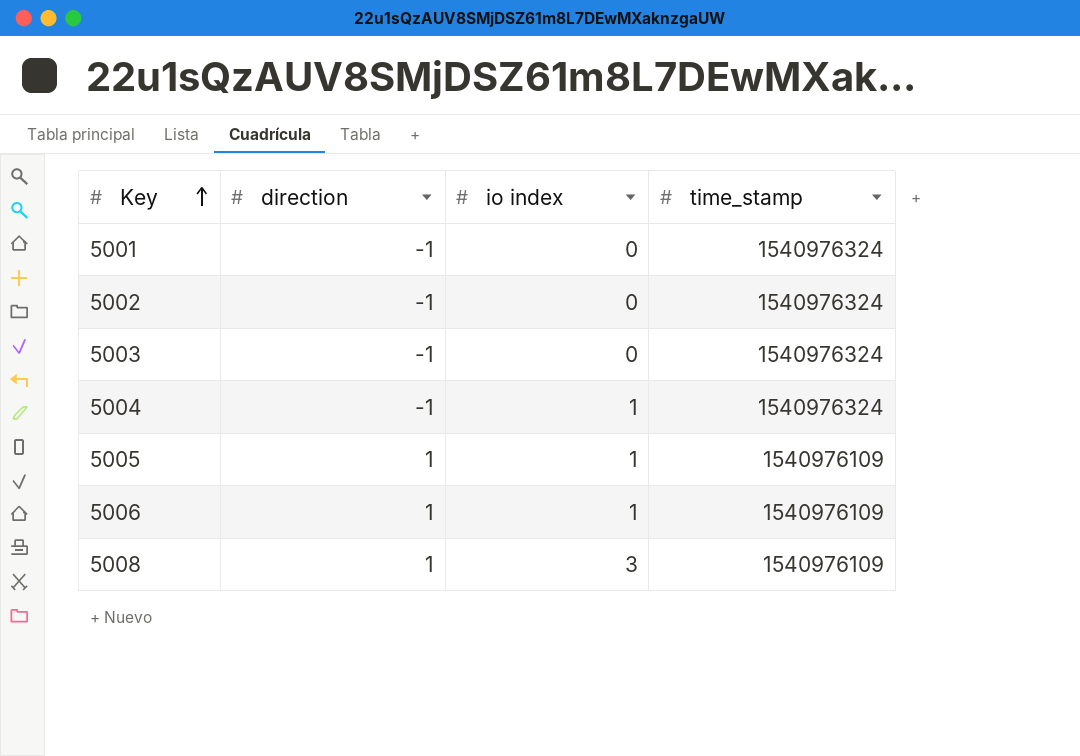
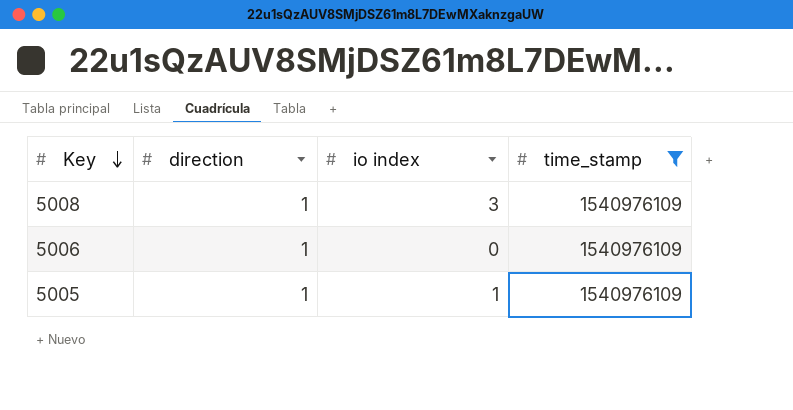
filter: none -> time_stamp = 1540976109
row order: Key ascending -> Key descending
5006 | io index: 1 -> 0

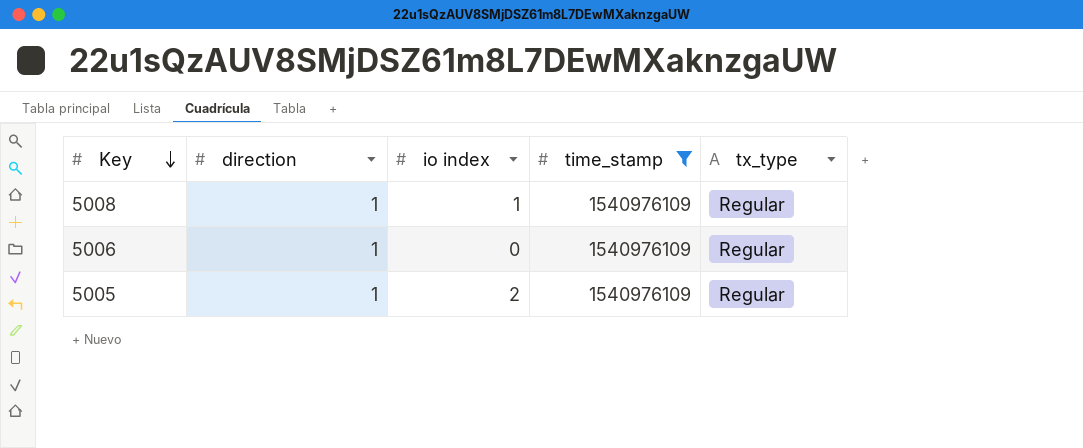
column tx_type | position: none -> 5
5008 | io index: 3 -> 1
5005 | io index: 1 -> 2

